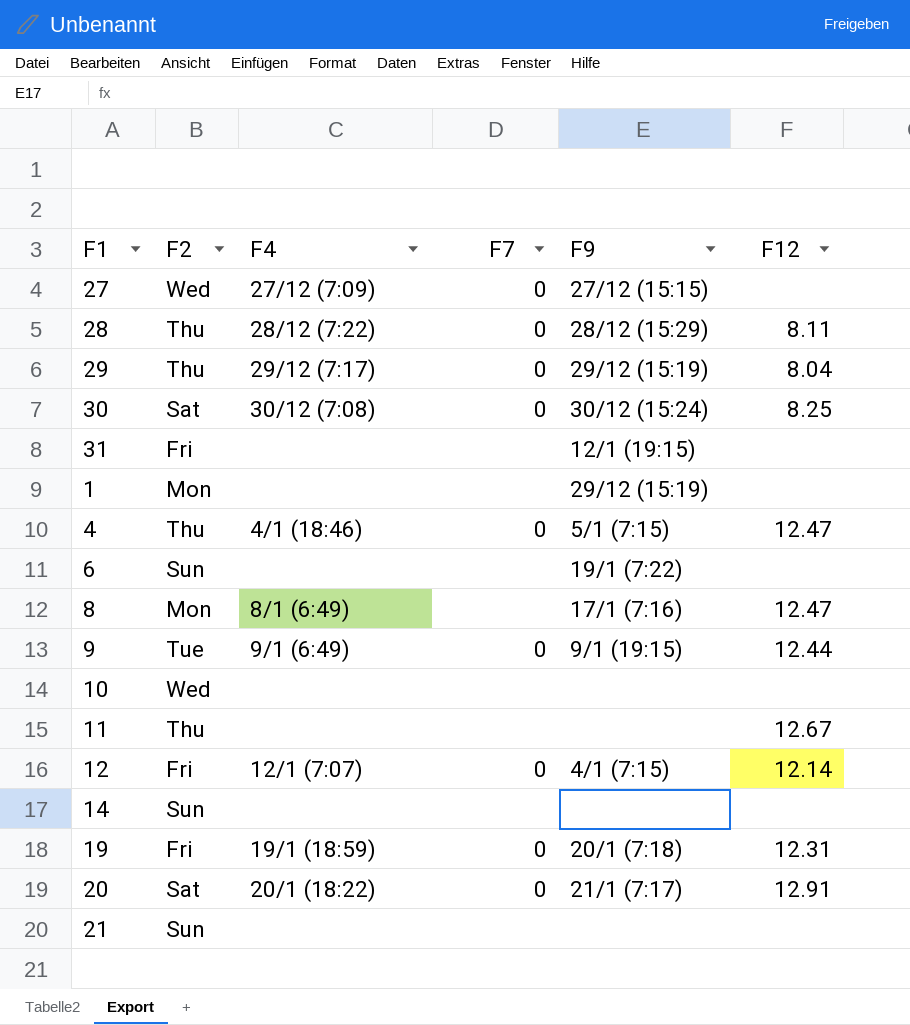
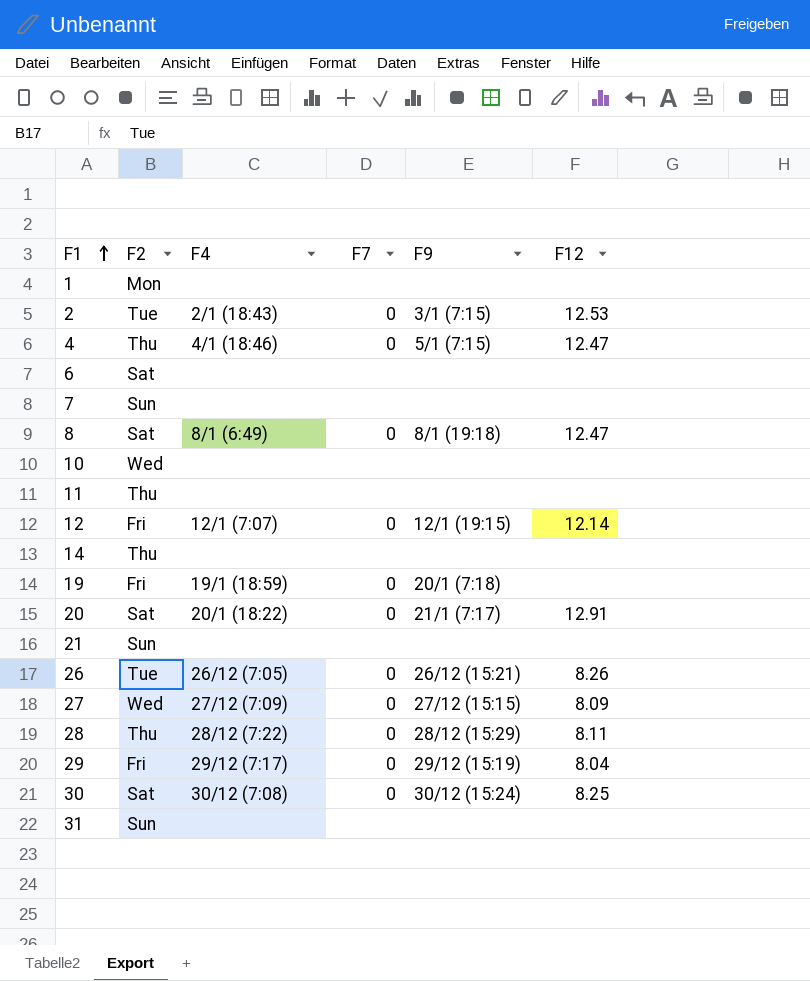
row order: none -> F1 ascending
row 9: Tue | 9/1 (6:49) | 0 | 9/1 (19:15) | 12.44 -> none
1 | F9: 29/12 (15:19) -> none
row 2: none -> Tue | 2/1 (18:43) | 0 | 3/1 (7:15) | 12.53
6 | F2: Sun -> Sat
6 | F9: 19/1 (7:22) -> none
row 7: none -> Sun | none | none | none | none
8 | F2: Mon -> Sat
8 | F7: none -> 0
8 | F9: 17/1 (7:16) -> 8/1 (19:18)
11 | F12: 12.67 -> none
12 | F9: 4/1 (7:15) -> 12/1 (19:15)
14 | F2: Sun -> Thu
19 | F12: 12.31 -> none
row 26: none -> Tue | 26/12 (7:05) | 0 | 26/12 (15:21) | 8.26
27 | F12: none -> 8.09
29 | F2: Thu -> Fri
31 | F2: Fri -> Sun
31 | F9: 12/1 (19:15) -> none

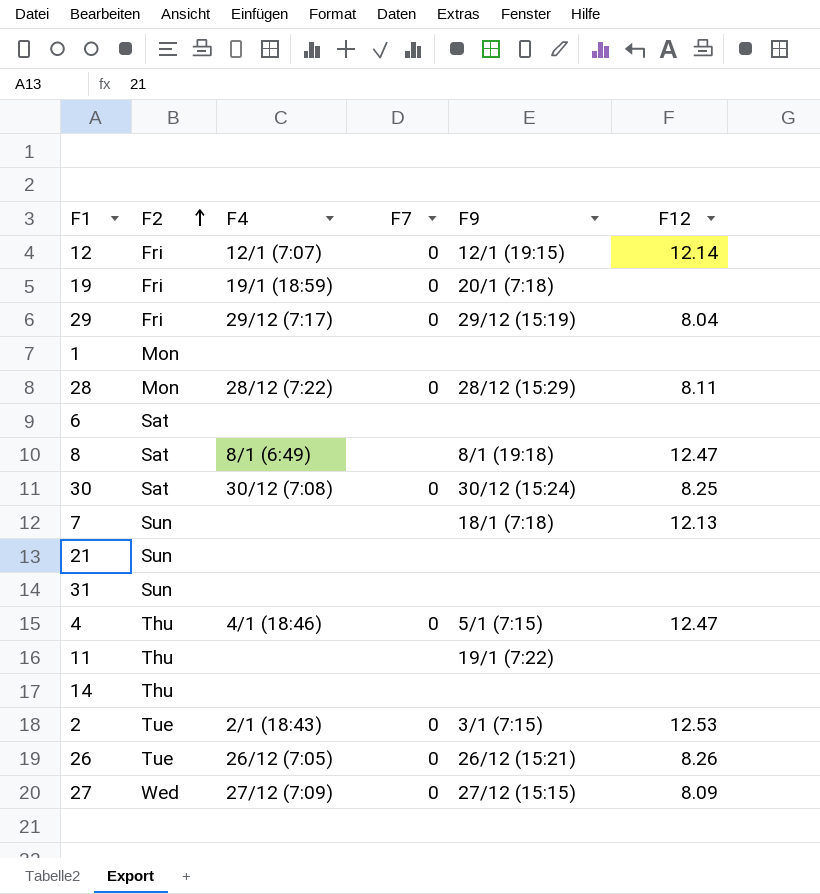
row order: F1 ascending -> F2 ascending
row 10: Wed | none | none | none | none -> none
row 20: Sat | 20/1 (18:22) | 0 | 21/1 (7:17) | 12.91 -> none
28 | F2: Thu -> Mon
8 | F7: 0 -> none
7 | F9: none -> 18/1 (7:18)
7 | F12: none -> 12.13
11 | F9: none -> 19/1 (7:22)

